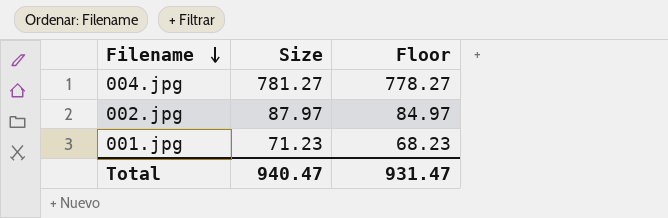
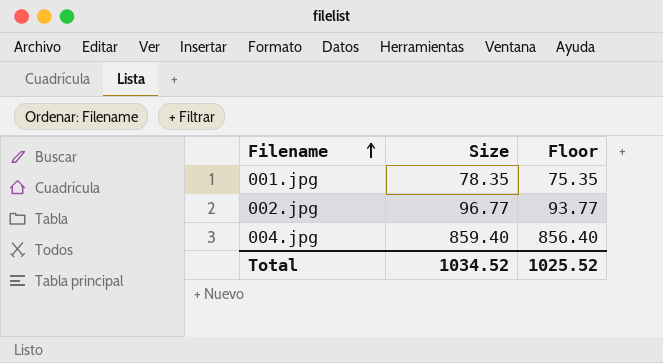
row order: Filename descending -> Filename ascending
001.jpg | Size: 71.23 -> 78.35
001.jpg | Floor: 68.23 -> 75.35
002.jpg | Size: 87.97 -> 96.77
002.jpg | Floor: 84.97 -> 93.77
004.jpg | Size: 781.27 -> 859.40
004.jpg | Floor: 778.27 -> 856.40
Total | Size: 940.47 -> 1034.52
Total | Floor: 931.47 -> 1025.52

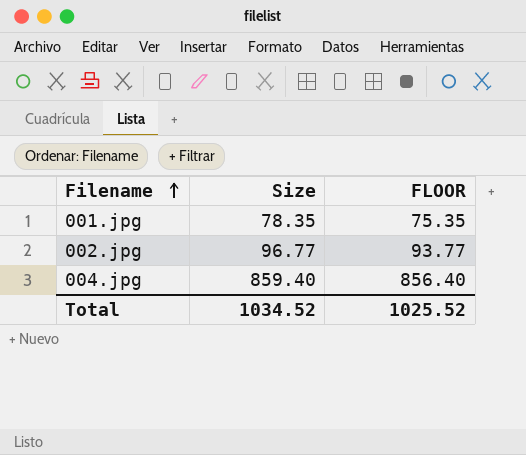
column name: Floor -> FLOOR

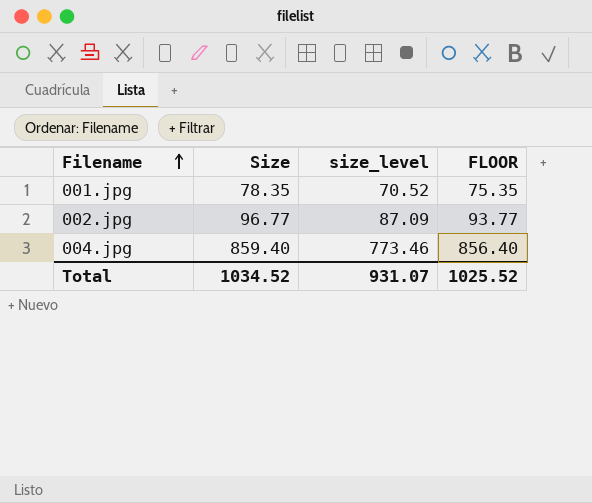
column size_level | formula: none -> [Size] * 0.9

